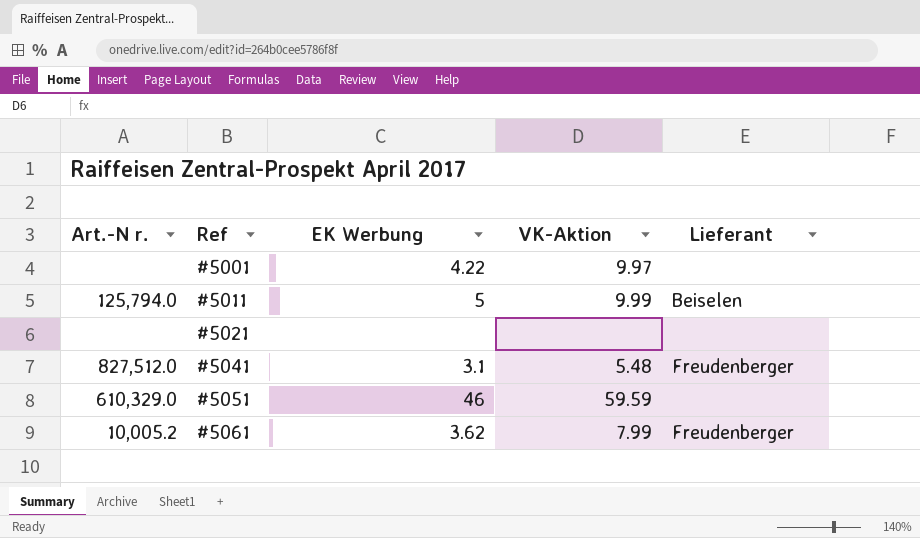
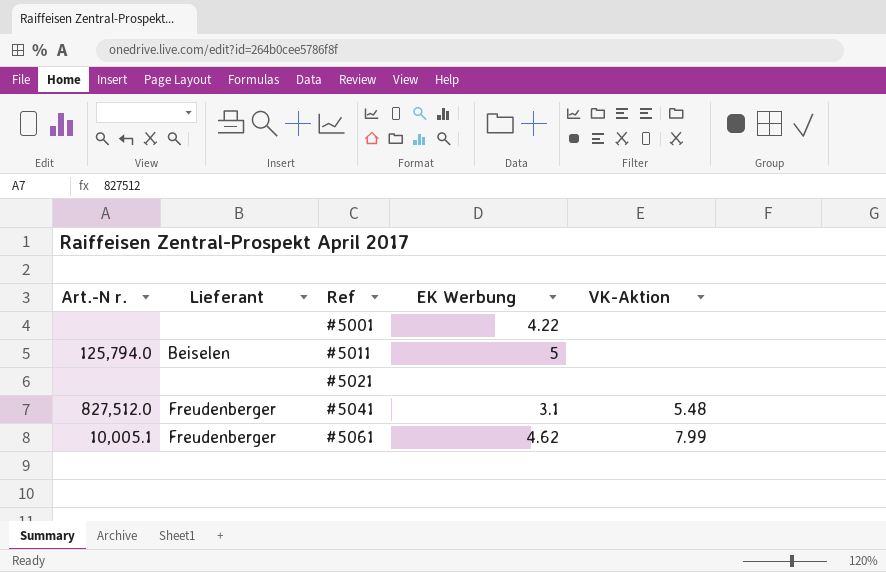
column Lieferant | position: 5 -> 2
row #5051: 610,329.0 | 46 | 59.59 | none -> none
#5001 | VK-Aktion: 9.97 -> none
#5011 | VK-Aktion: 9.99 -> none
#5061 | Art.-N r.: 10,005.2 -> 10,005.1
#5061 | EK Werbung: 3.62 -> 4.62

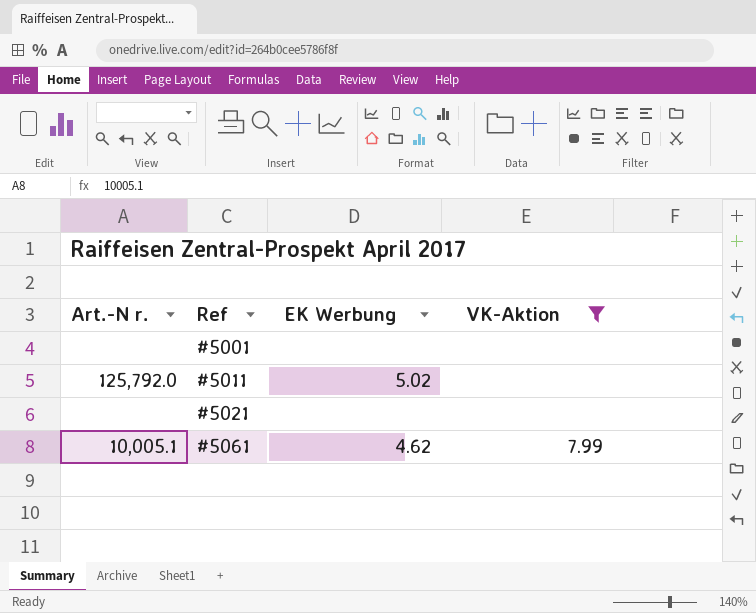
filter: none -> VK-Aktion != 5.48
column Lieferant | position: 2 -> none
#5001 | EK Werbung: 4.22 -> none
#5011 | Art.-N r.: 125,794.0 -> 125,792.0
#5011 | EK Werbung: 5 -> 5.02

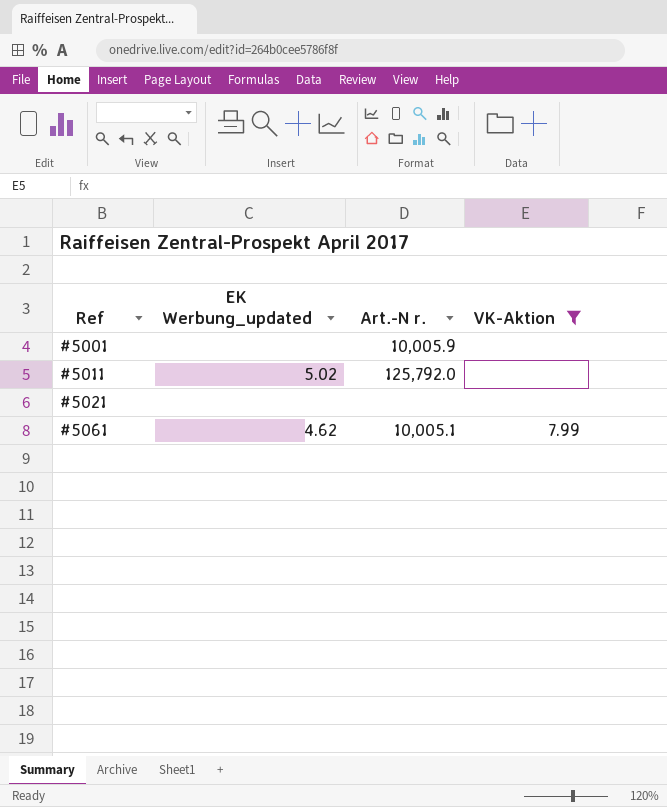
column name: EK Werbung -> EK Werbung_updated
column Art.-N r. | position: 1 -> 3
#5001 | Art.-N r.: none -> 10,005.9

